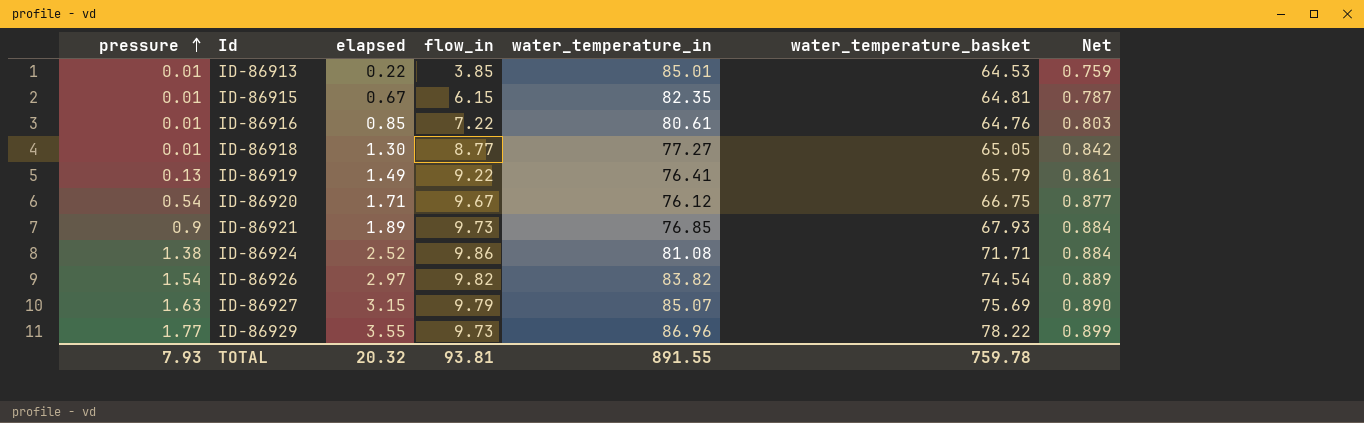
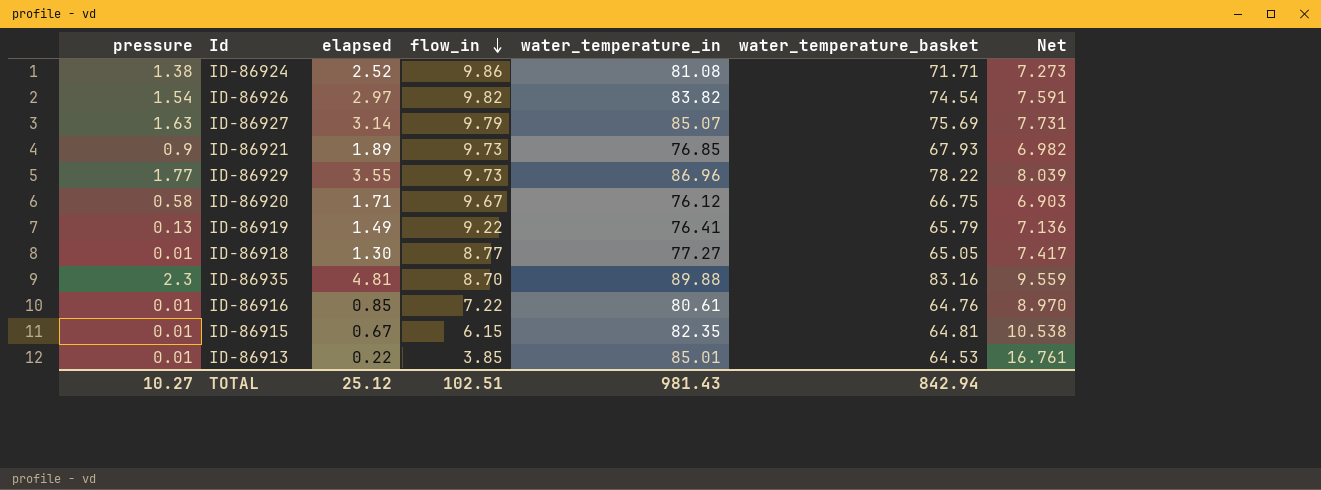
row order: pressure ascending -> flow_in descending
column Net | formula: [water_temperature_basket] / [water_temperature_in] -> [water_temperature_basket] / [flow_in]
ID-86927 | elapsed: 3.15 -> 3.14
ID-86920 | pressure: 0.54 -> 0.58
row ID-86935: none -> 2.3 | 4.81 | 8.70 | 89.88 | 83.16 | 9.559
TOTAL | pressure: 7.93 -> 10.27
TOTAL | elapsed: 20.32 -> 25.12
TOTAL | flow_in: 93.81 -> 102.51
TOTAL | water_temperature_in: 891.55 -> 981.43
TOTAL | water_temperature_basket: 759.78 -> 842.94

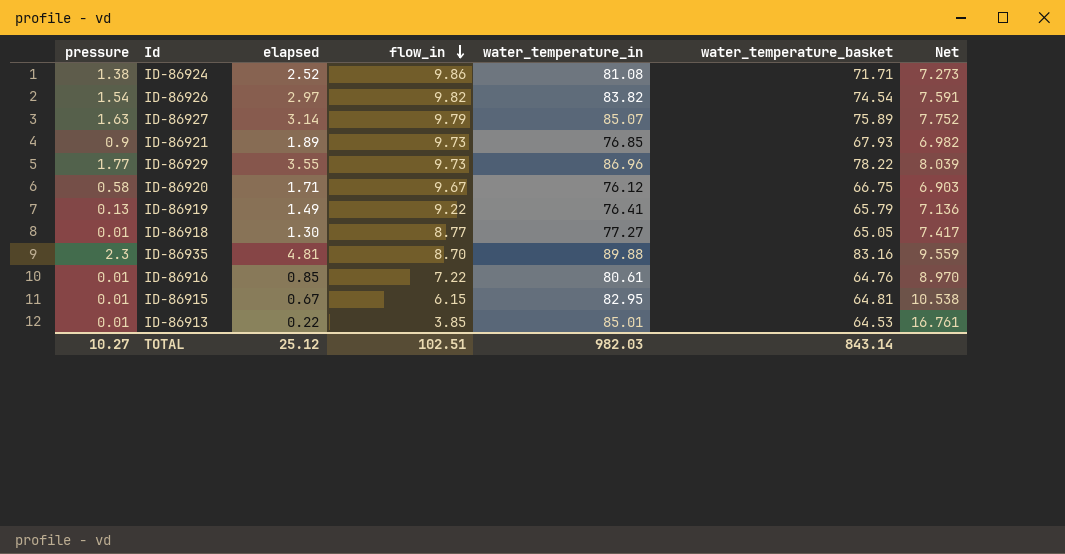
ID-86927 | water_temperature_basket: 75.69 -> 75.89
ID-86927 | Net: 7.731 -> 7.752
ID-86915 | water_temperature_in: 82.35 -> 82.95
TOTAL | water_temperature_in: 981.43 -> 982.03
TOTAL | water_temperature_basket: 842.94 -> 843.14

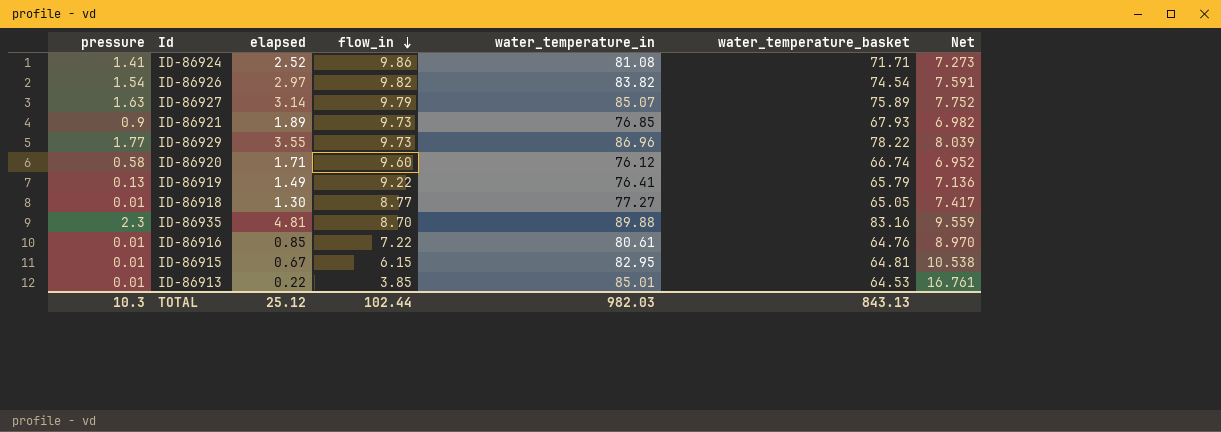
ID-86924 | pressure: 1.38 -> 1.41
ID-86920 | flow_in: 9.67 -> 9.60
ID-86920 | water_temperature_basket: 66.75 -> 66.74
ID-86920 | Net: 6.903 -> 6.952
TOTAL | pressure: 10.27 -> 10.3
TOTAL | flow_in: 102.51 -> 102.44
TOTAL | water_temperature_basket: 843.14 -> 843.13

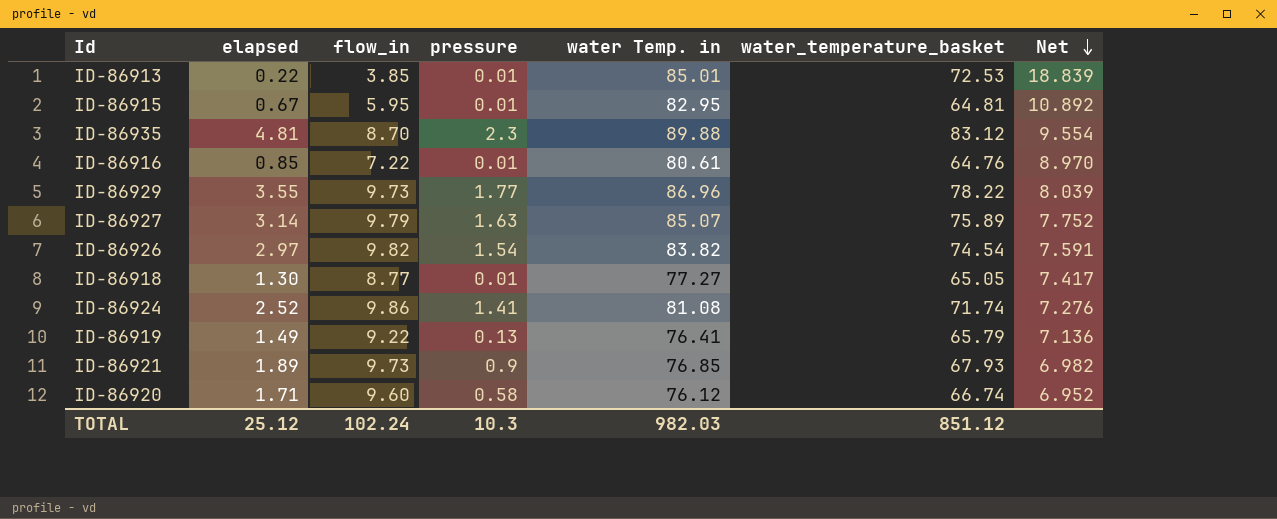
row order: flow_in descending -> Net descending
column pressure | position: 1 -> 4
column name: water_temperature_in -> water Temp. in
ID-86913 | water_temperature_basket: 64.53 -> 72.53
ID-86913 | Net: 16.761 -> 18.839
ID-86915 | flow_in: 6.15 -> 5.95
ID-86915 | Net: 10.538 -> 10.892
ID-86935 | water_temperature_basket: 83.16 -> 83.12
ID-86935 | Net: 9.559 -> 9.554
ID-86924 | water_temperature_basket: 71.71 -> 71.74
ID-86924 | Net: 7.273 -> 7.276
TOTAL | flow_in: 102.44 -> 102.24
TOTAL | water_temperature_basket: 843.13 -> 851.12

